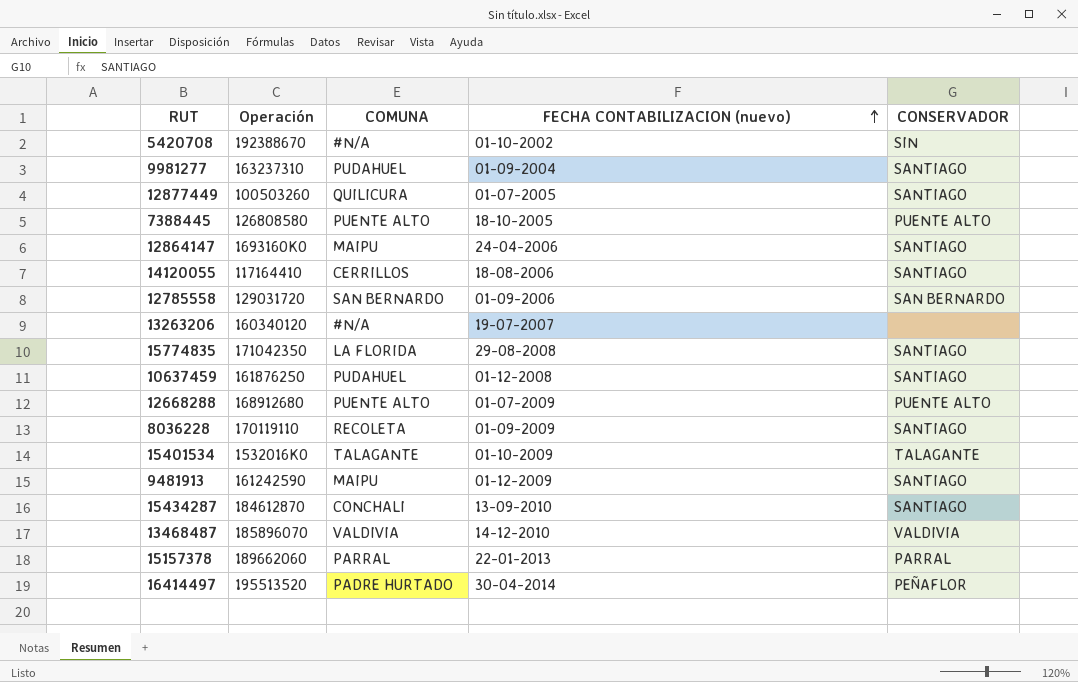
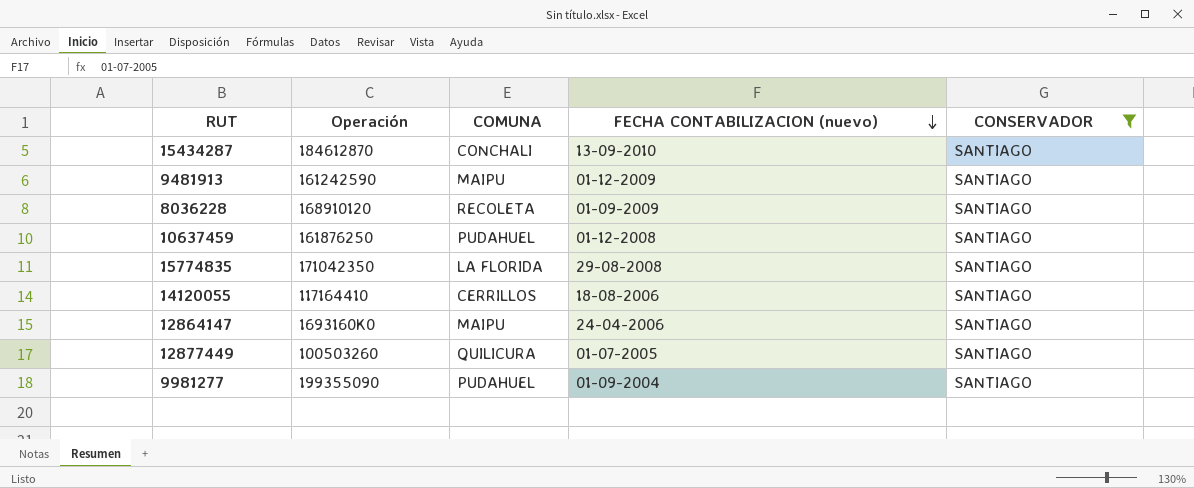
filter: none -> CONSERVADOR = SANTIAGO
row order: FECHA CONTABILIZACION (nuevo) ascending -> FECHA CONTABILIZACION (nuevo) descending
8036228 | Operación: 170119110 -> 168910120
9981277 | Operación: 163237310 -> 199355090

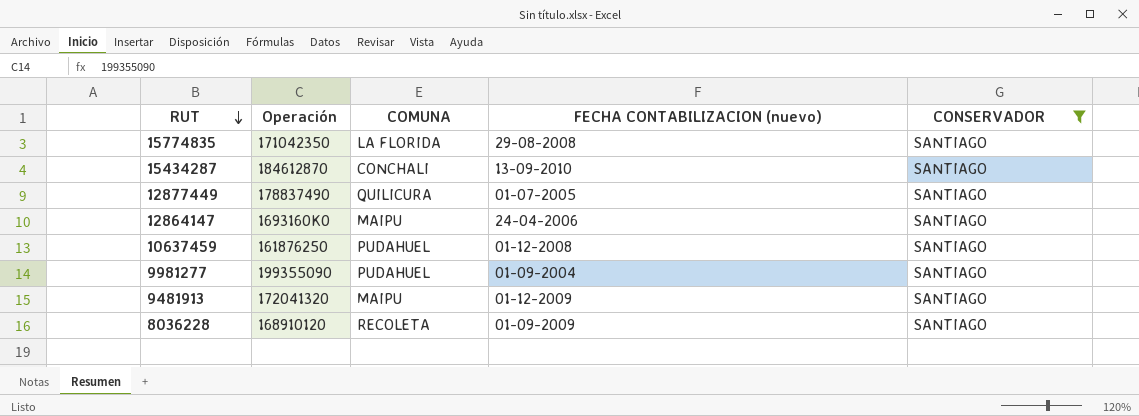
row order: FECHA CONTABILIZACION (nuevo) descending -> RUT descending
row 14120055: 117164410 | CERRILLOS | 18-08-2006 | SANTIAGO -> none
12877449 | Operación: 100503260 -> 178837490
9481913 | Operación: 161242590 -> 172041320

